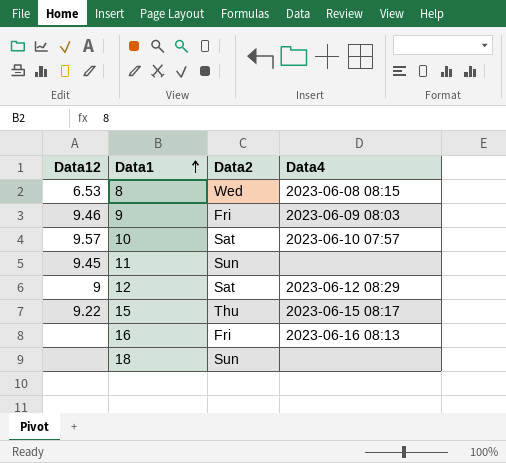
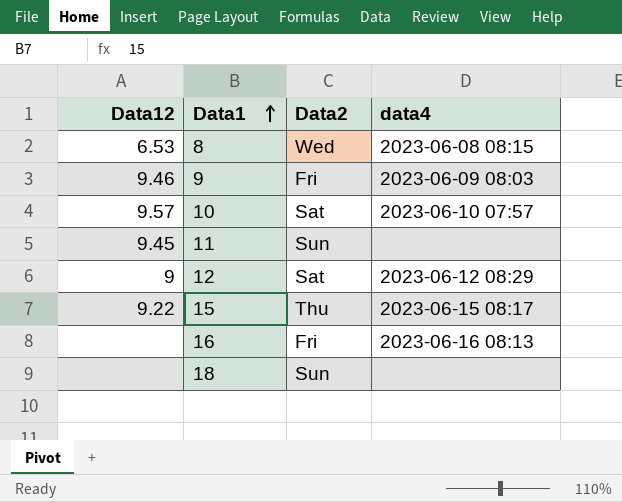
column name: Data4 -> data4

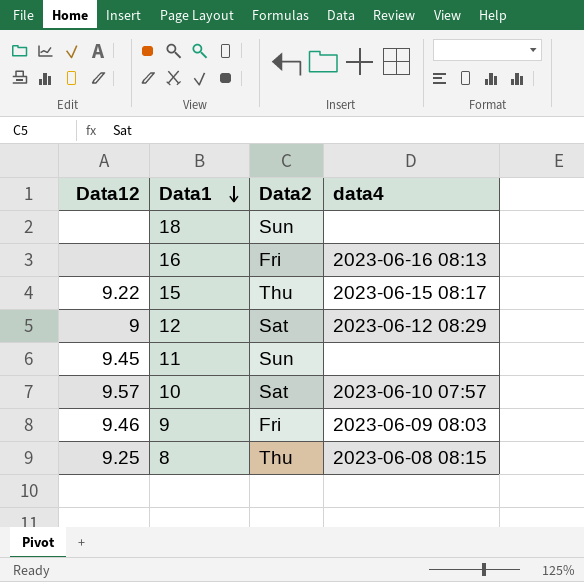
row order: Data1 ascending -> Data1 descending
8 | Data12: 6.53 -> 9.25
8 | Data2: Wed -> Thu

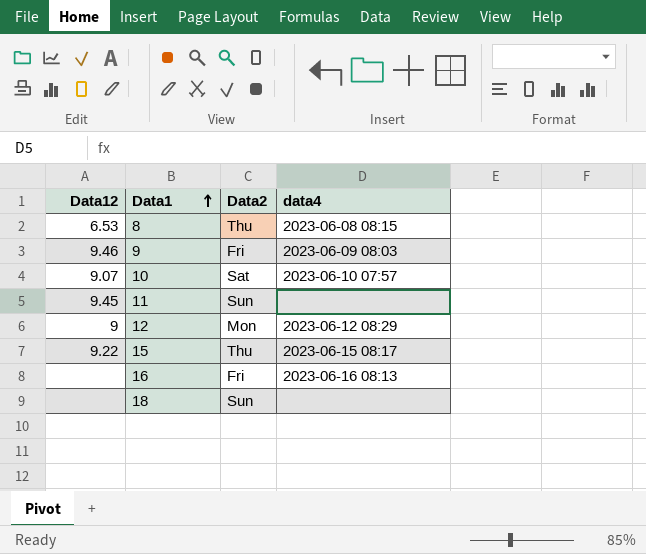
row order: Data1 descending -> Data1 ascending
8 | Data12: 9.25 -> 6.53
10 | Data12: 9.57 -> 9.07
12 | Data2: Sat -> Mon

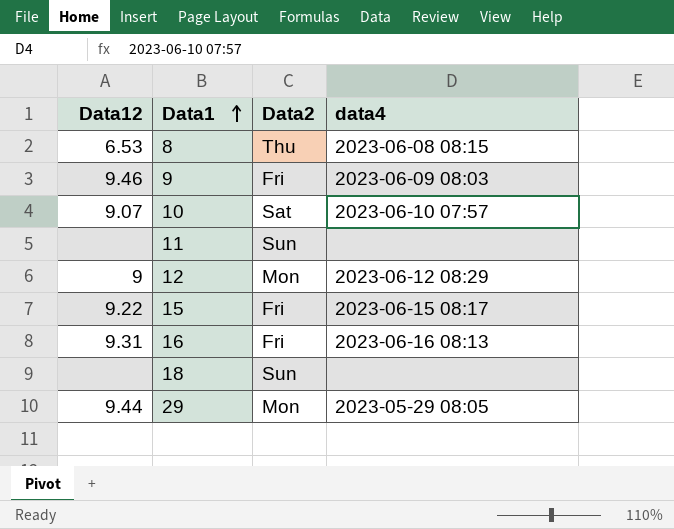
11 | Data12: 9.45 -> none
15 | Data2: Thu -> Fri
16 | Data12: none -> 9.31
row 29: none -> 9.44 | Mon | 2023-05-29 08:05

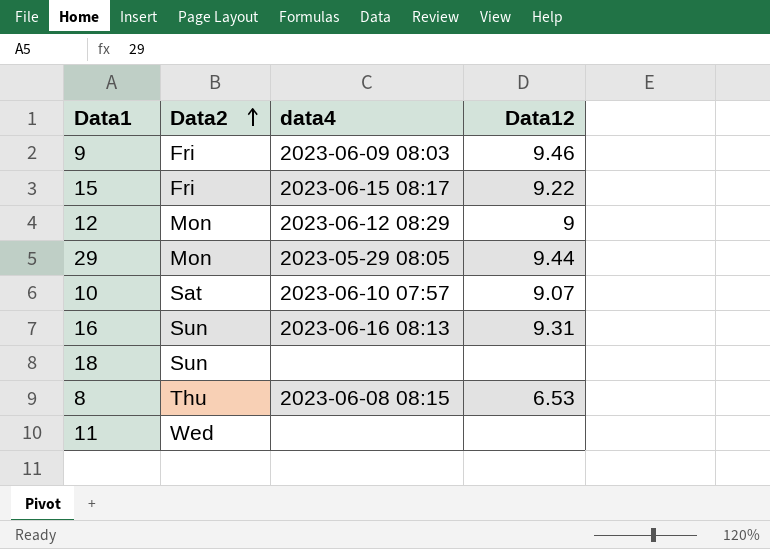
row order: Data1 ascending -> Data2 ascending
column Data12 | position: 1 -> 4
16 | Data2: Fri -> Sun
11 | Data2: Sun -> Wed

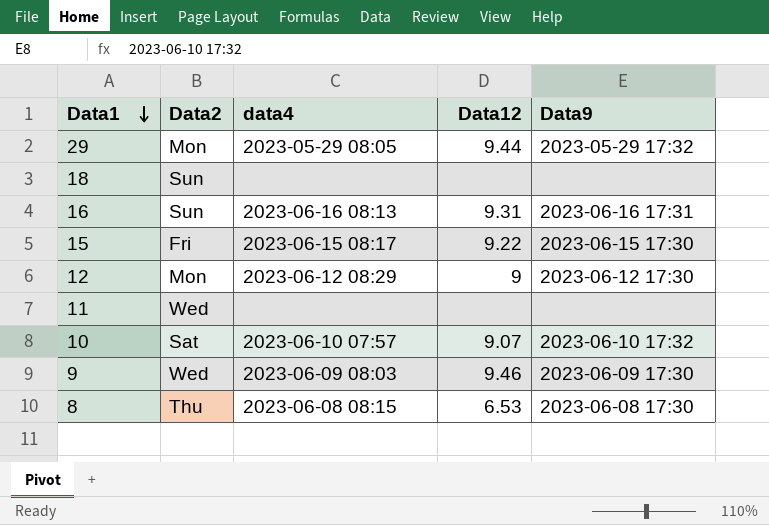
row order: Data2 ascending -> Data1 descending
column Data9 | position: none -> 5
9 | Data2: Fri -> Wed

